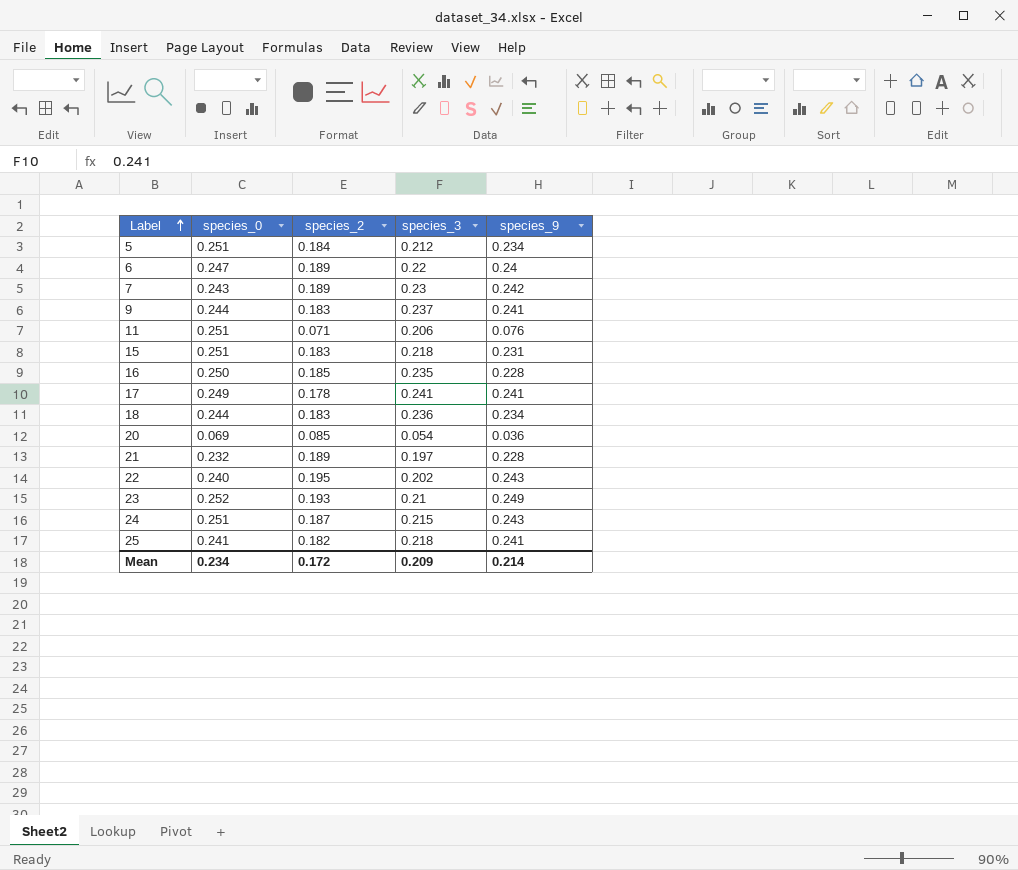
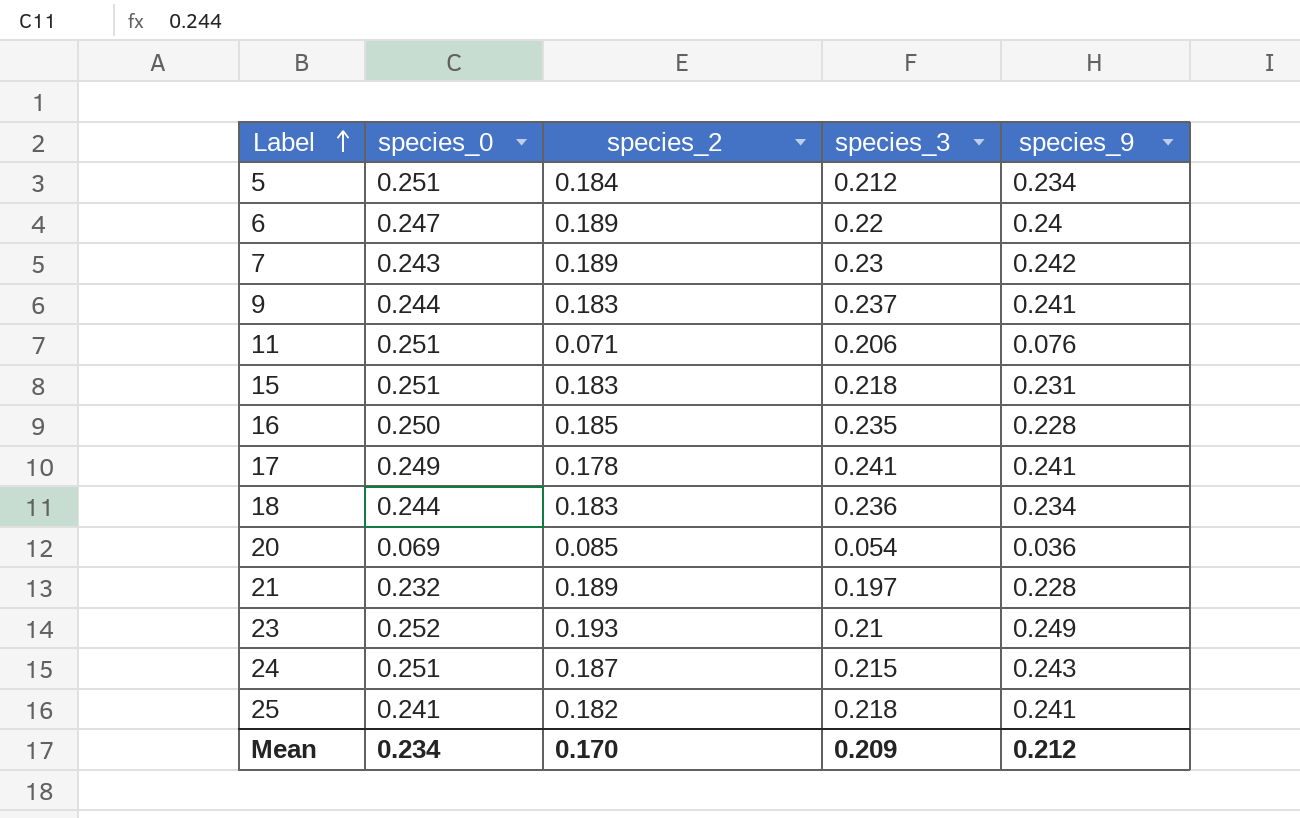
row 22: 0.240 | 0.195 | 0.202 | 0.243 -> none
Mean | species_2: 0.172 -> 0.170
Mean | species_9: 0.214 -> 0.212

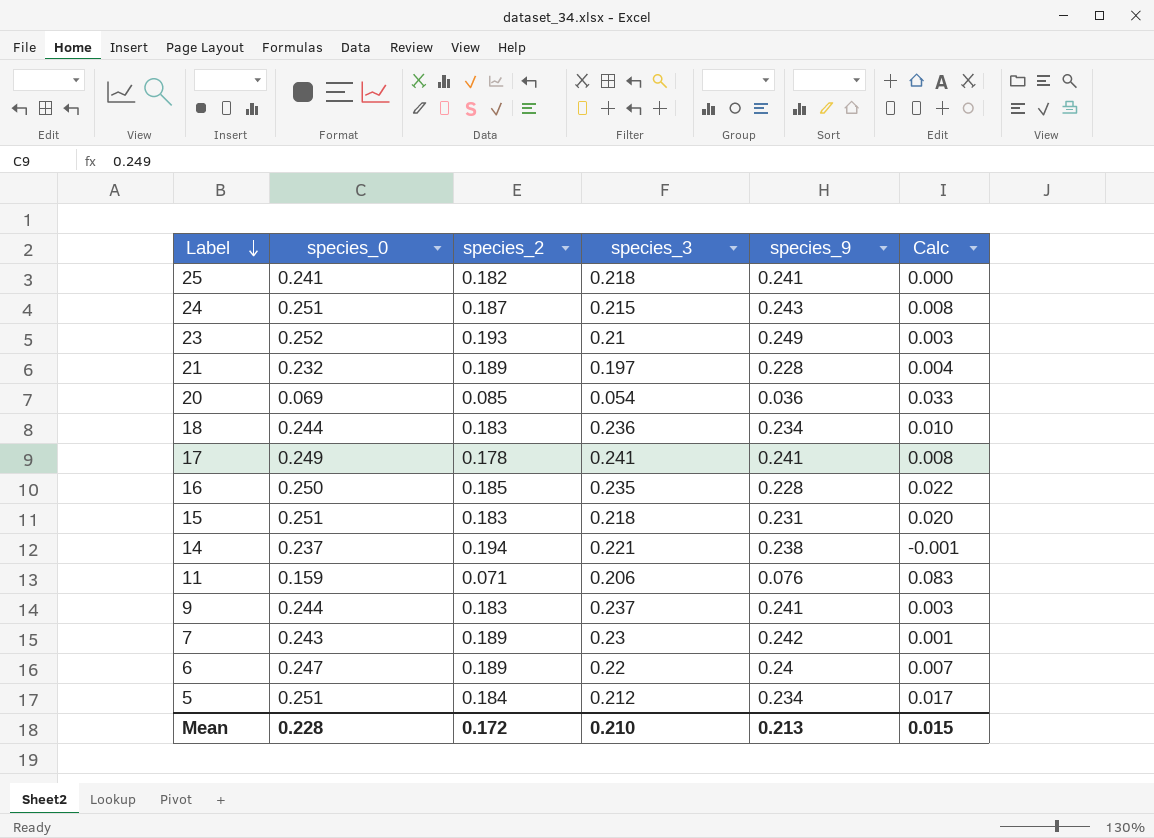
row order: Label ascending -> Label descending
column Calc | formula: none -> [species_0] - [species_9]
row 14: none -> 0.237 | 0.194 | 0.221 | 0.238 | -0.001
11 | species_0: 0.251 -> 0.159
Mean | species_0: 0.234 -> 0.228
Mean | species_2: 0.170 -> 0.172
Mean | species_3: 0.209 -> 0.210
Mean | species_9: 0.212 -> 0.213

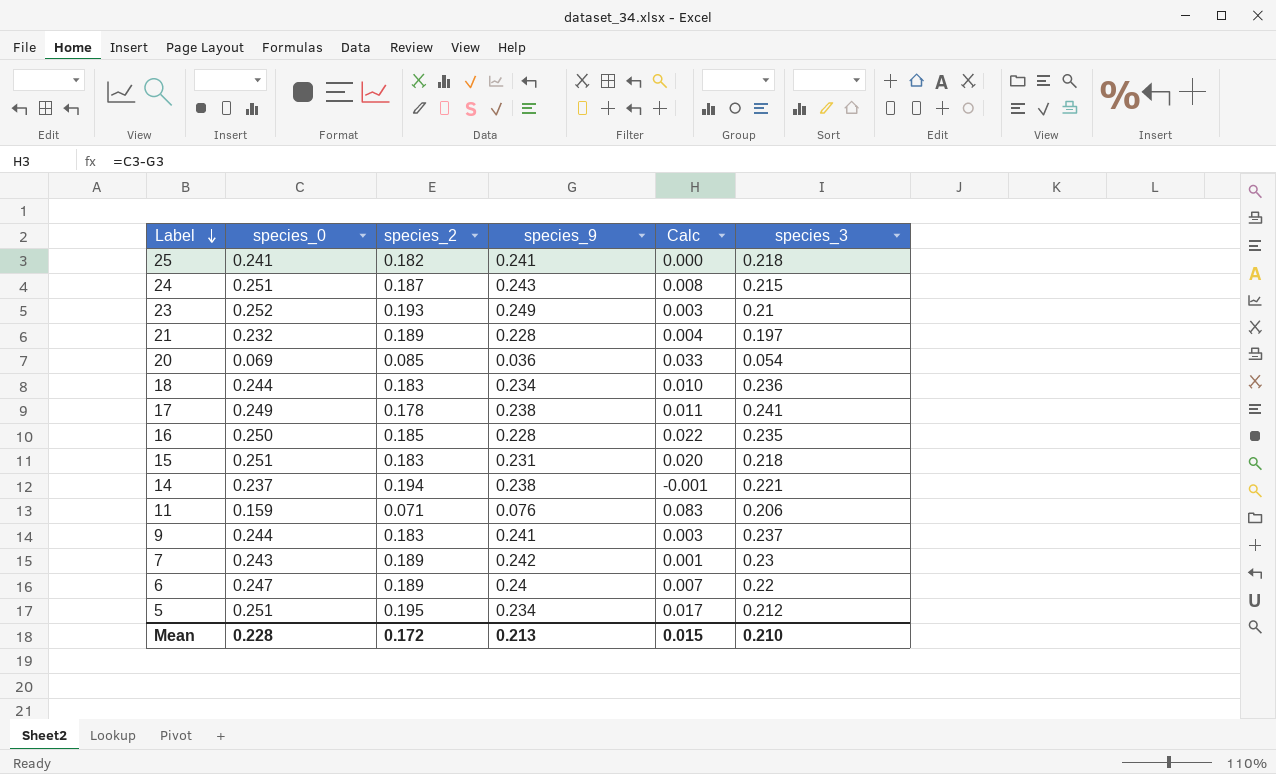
column species_3 | position: 4 -> 6
17 | species_9: 0.241 -> 0.238
17 | Calc: 0.008 -> 0.011
5 | species_2: 0.184 -> 0.195

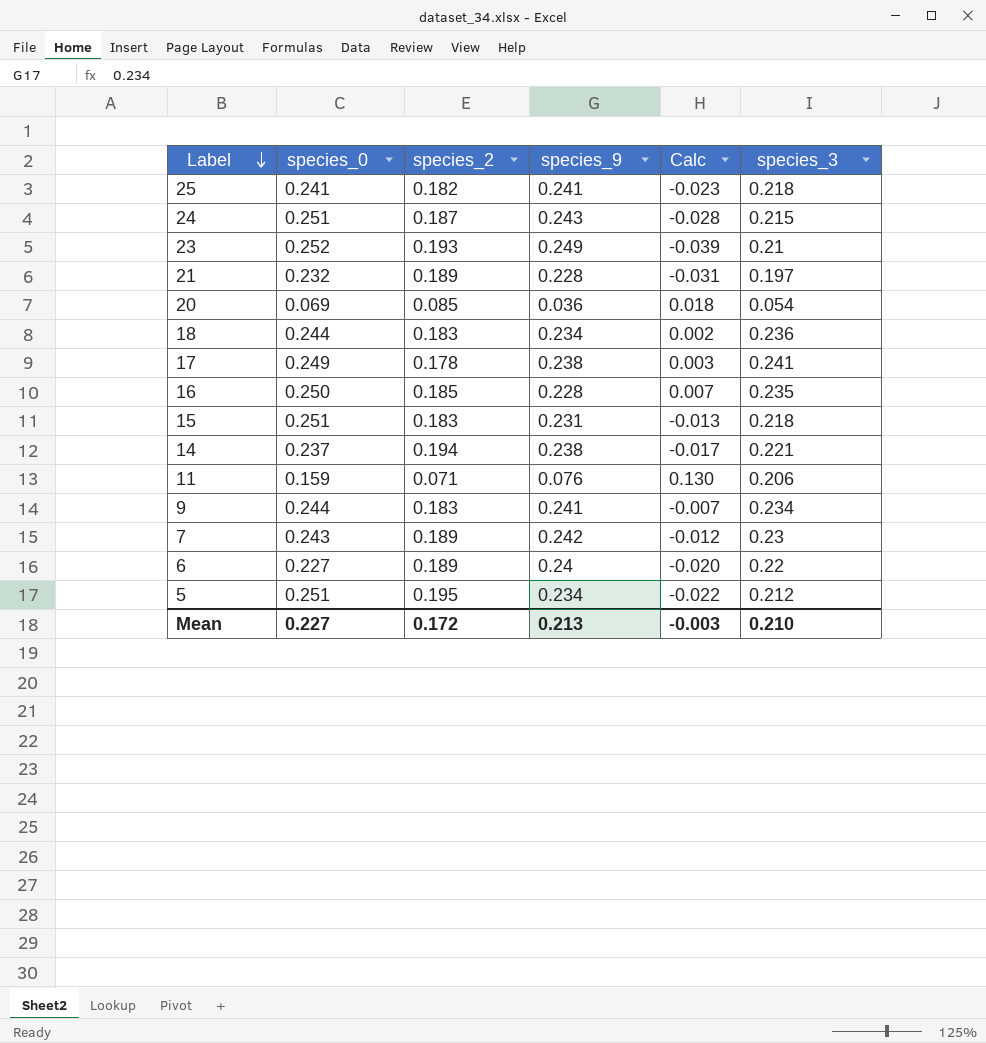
column Calc | formula: [species_0] - [species_9] -> [species_3] - [species_9]
9 | species_3: 0.237 -> 0.234
6 | species_0: 0.247 -> 0.227
Mean | species_0: 0.228 -> 0.227
Mean | Calc: 0.015 -> -0.003

